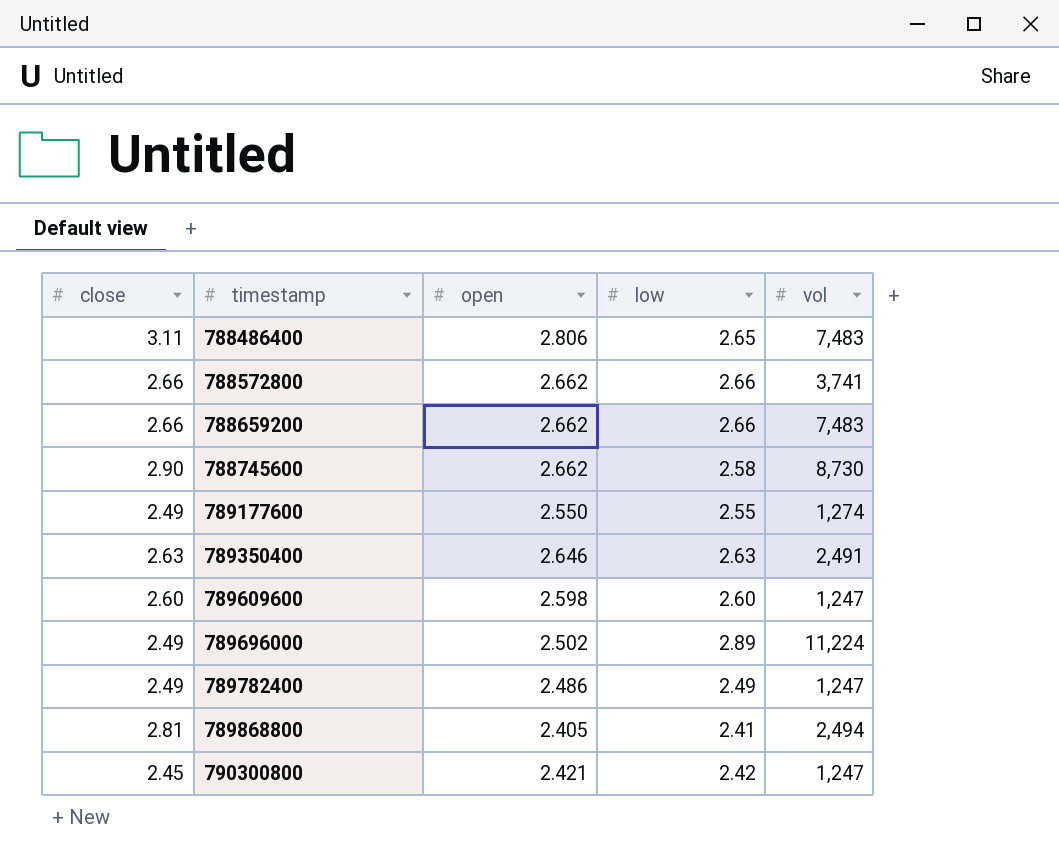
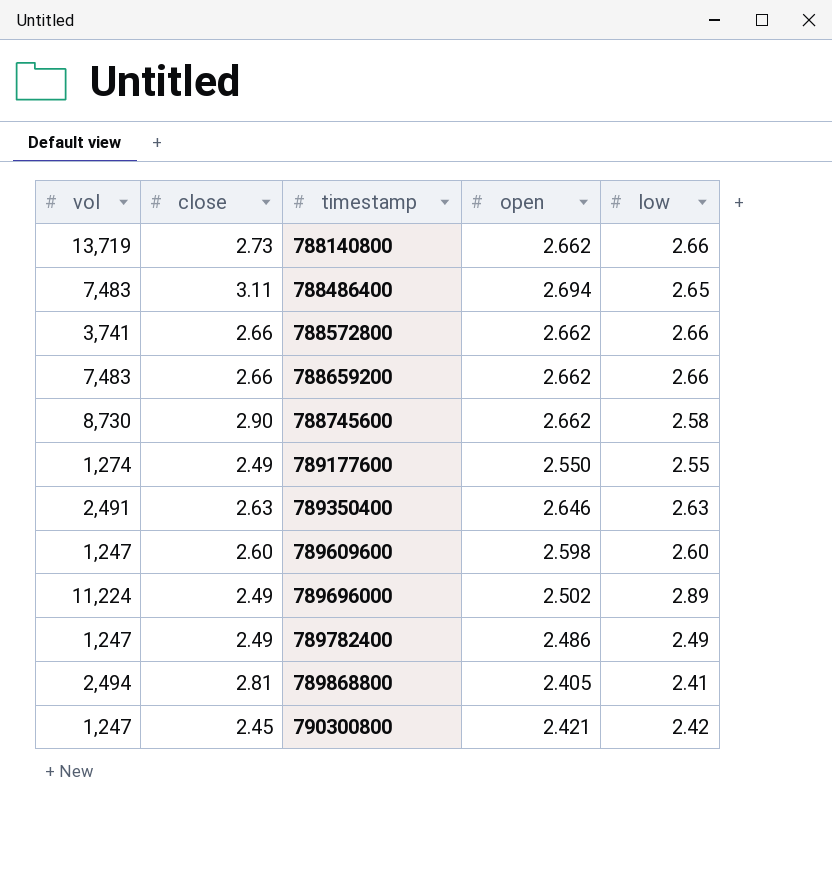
column vol | position: 5 -> 1
row 788140800: none -> 13,719 | 2.73 | 2.662 | 2.66
788486400 | open: 2.806 -> 2.694

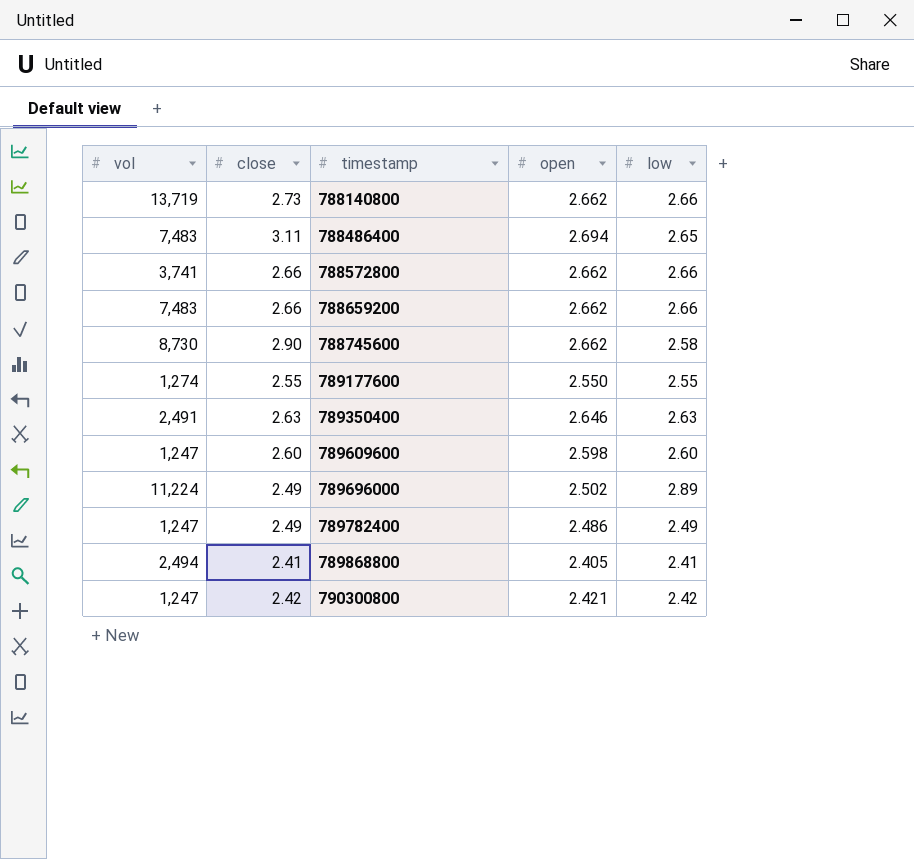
789177600 | close: 2.49 -> 2.55
789868800 | close: 2.81 -> 2.41
790300800 | close: 2.45 -> 2.42

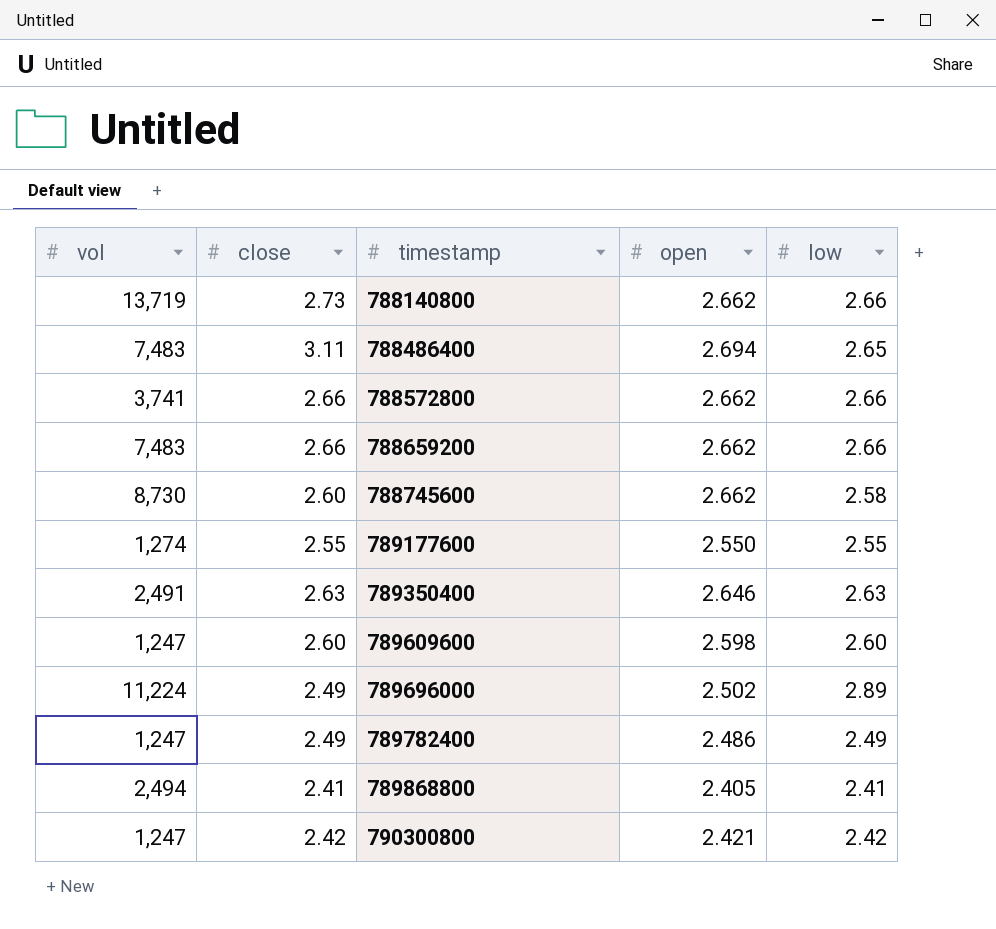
788745600 | close: 2.90 -> 2.60

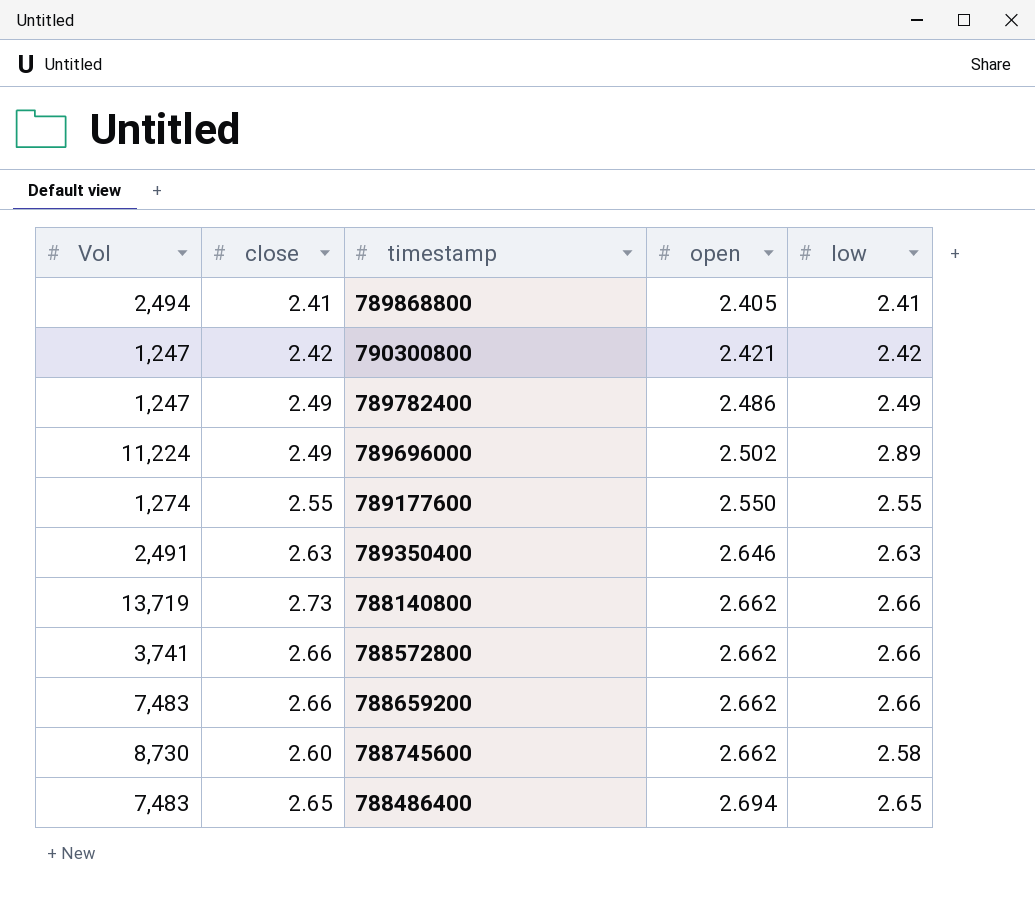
row order: timestamp ascending -> open ascending
column name: vol -> Vol
row 789609600: 1,247 | 2.60 | 2.598 | 2.60 -> none
788486400 | close: 3.11 -> 2.65

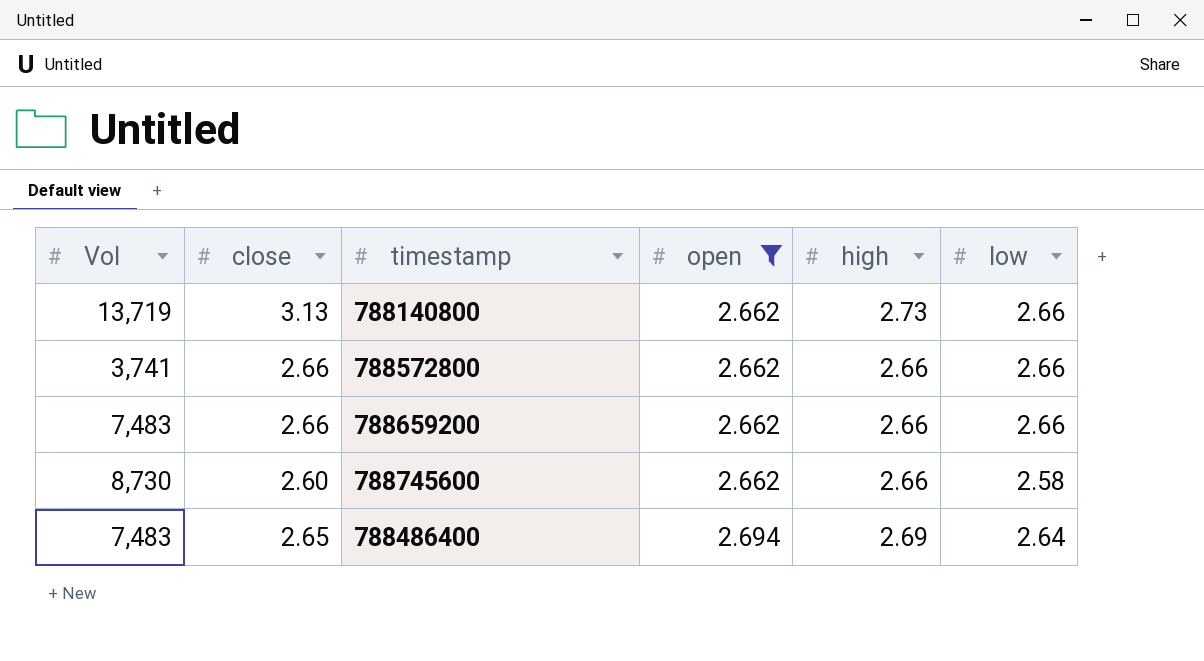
filter: none -> open >= 2.662
column high | position: none -> 5
788140800 | close: 2.73 -> 3.13
788486400 | low: 2.65 -> 2.64

